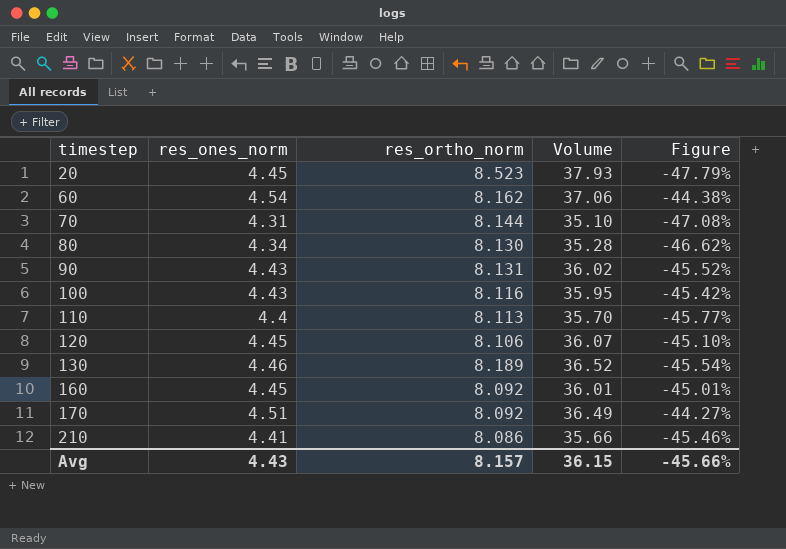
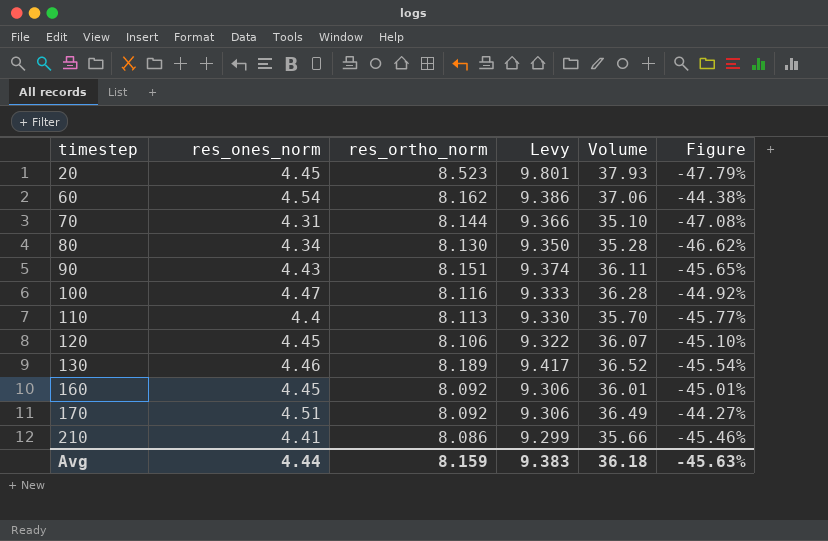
column Levy | formula: none -> [res_ortho_norm] * 1.15
90 | res_ortho_norm: 8.131 -> 8.151
90 | Volume: 36.02 -> 36.11
90 | Figure: -45.52% -> -45.65%
100 | res_ones_norm: 4.43 -> 4.47
100 | Volume: 35.95 -> 36.28
100 | Figure: -45.42% -> -44.92%
Avg | res_ones_norm: 4.43 -> 4.44
Avg | res_ortho_norm: 8.157 -> 8.159
Avg | Volume: 36.15 -> 36.18
Avg | Figure: -45.66% -> -45.63%

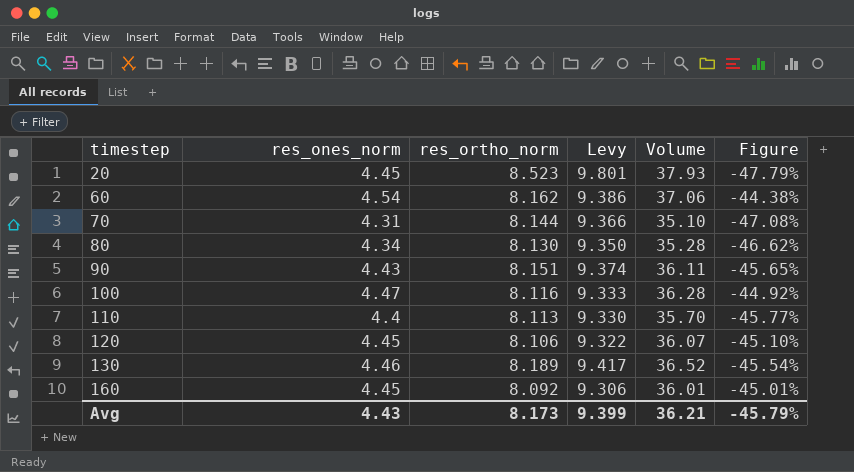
row 170: 4.51 | 8.092 | 9.306 | 36.49 | -44.27% -> none
row 210: 4.41 | 8.086 | 9.299 | 35.66 | -45.46% -> none
Avg | res_ones_norm: 4.44 -> 4.43
Avg | res_ortho_norm: 8.159 -> 8.173
Avg | Levy: 9.383 -> 9.399
Avg | Volume: 36.18 -> 36.21
Avg | Figure: -45.63% -> -45.79%

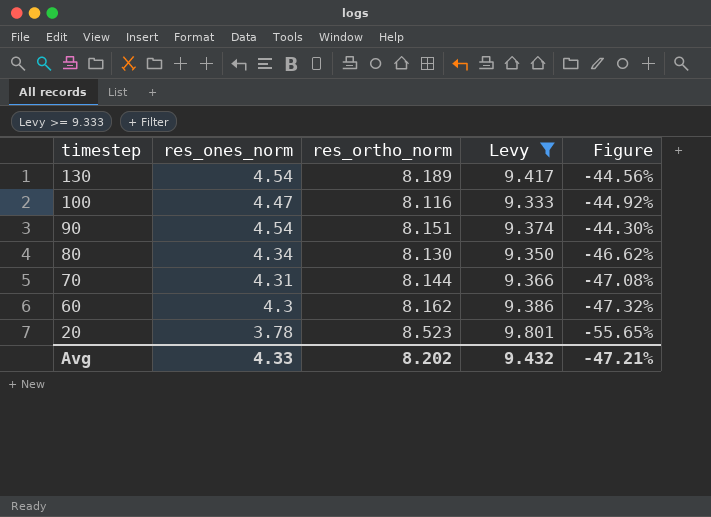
filter: none -> Levy >= 9.333
row order: timestep ascending -> timestep descending
column Volume | formula: [res_ones_norm] * [res_ortho_norm] -> none
130 | res_ones_norm: 4.46 -> 4.54
130 | Figure: -45.54% -> -44.56%
90 | res_ones_norm: 4.43 -> 4.54
90 | Figure: -45.65% -> -44.30%
60 | res_ones_norm: 4.54 -> 4.3
60 | Figure: -44.38% -> -47.32%
20 | res_ones_norm: 4.45 -> 3.78
20 | Figure: -47.79% -> -55.65%
Avg | res_ones_norm: 4.43 -> 4.33
Avg | res_ortho_norm: 8.173 -> 8.202
Avg | Levy: 9.399 -> 9.432
Avg | Figure: -45.79% -> -47.21%

